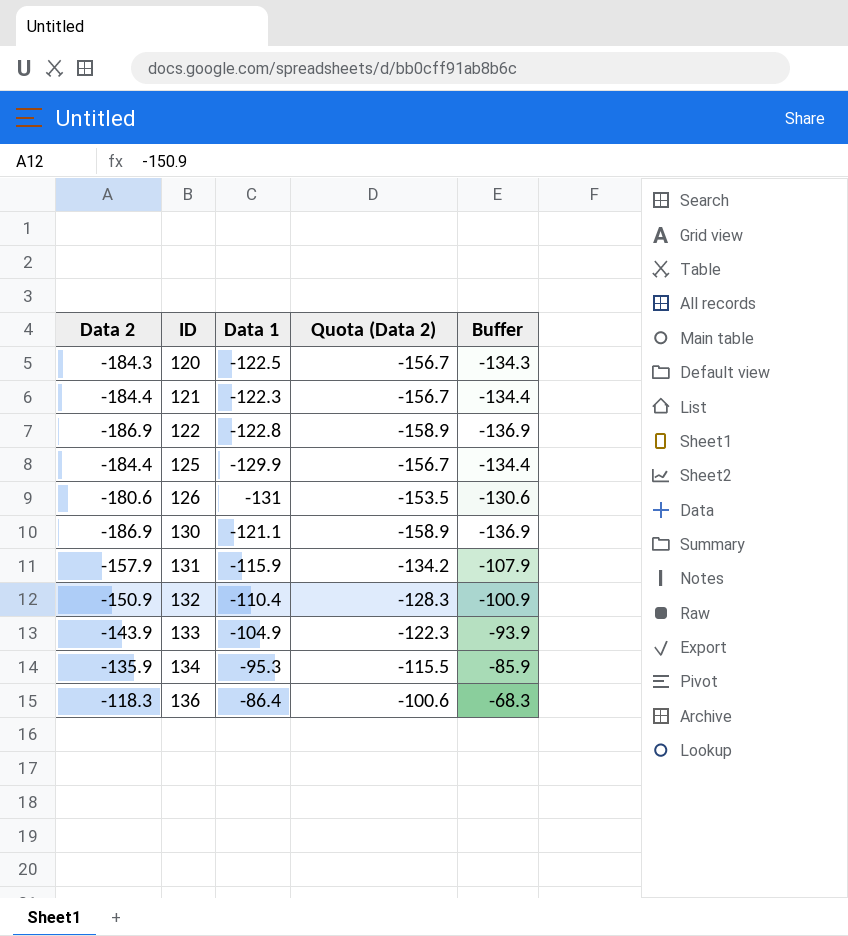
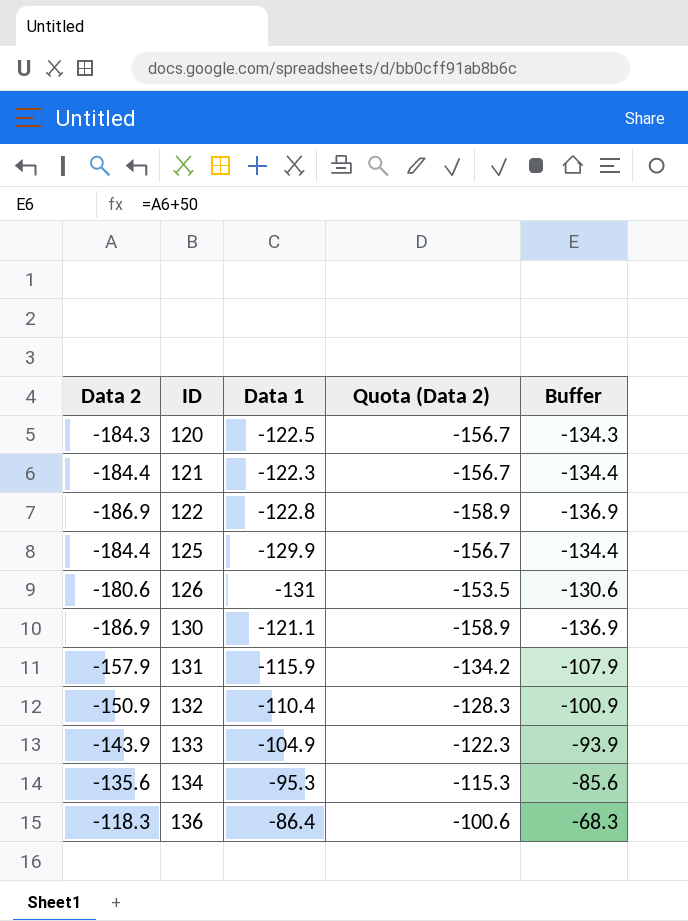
134 | Data 2: -135.9 -> -135.6
134 | Quota (Data 2): -115.5 -> -115.3
134 | Buffer: -85.9 -> -85.6

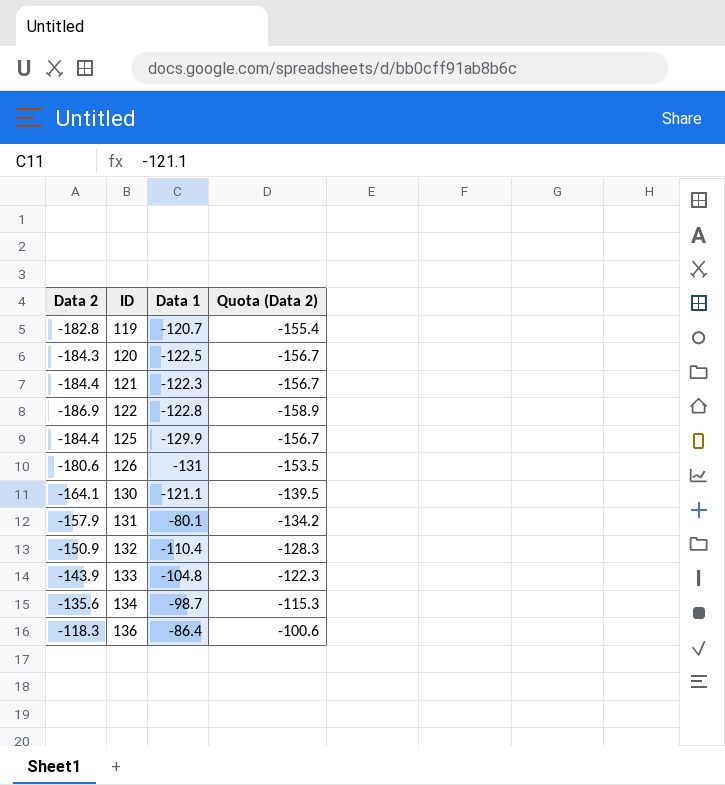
column Buffer | formula: [Data 2] + 50 -> none
row 119: none -> -182.8 | -120.7 | -155.4
130 | Data 2: -186.9 -> -164.1
130 | Quota (Data 2): -158.9 -> -139.5
131 | Data 1: -115.9 -> -80.1
133 | Data 1: -104.9 -> -104.8
134 | Data 1: -95.3 -> -98.7

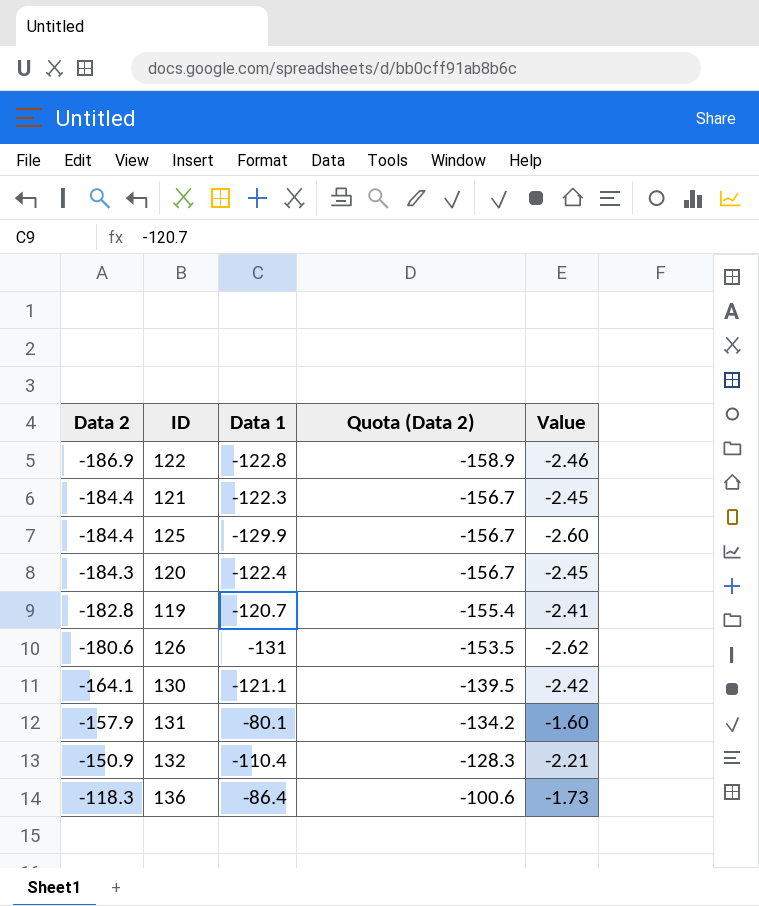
row order: ID ascending -> Data 2 ascending
column Value | formula: none -> [Data 1] * 0.02
row 133: -143.9 | -104.8 | -122.3 -> none
row 134: -135.6 | -98.7 | -115.3 -> none
120 | Data 1: -122.5 -> -122.4

